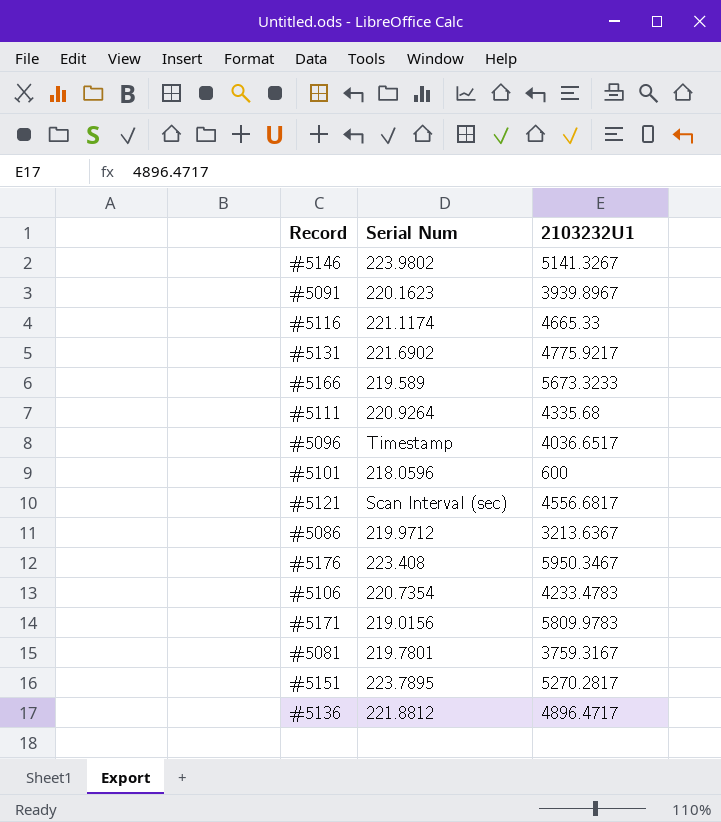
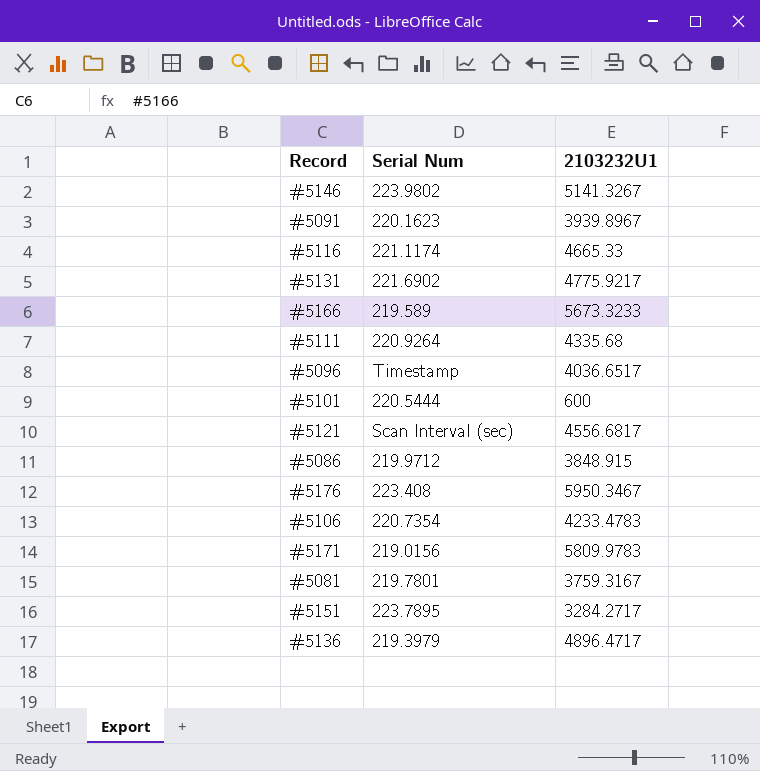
#5101 | Serial Num: 218.0596 -> 220.5444
#5086 | 2103232U1: 3213.6367 -> 3848.915
#5151 | 2103232U1: 5270.2817 -> 3284.2717
#5136 | Serial Num: 221.8812 -> 219.3979

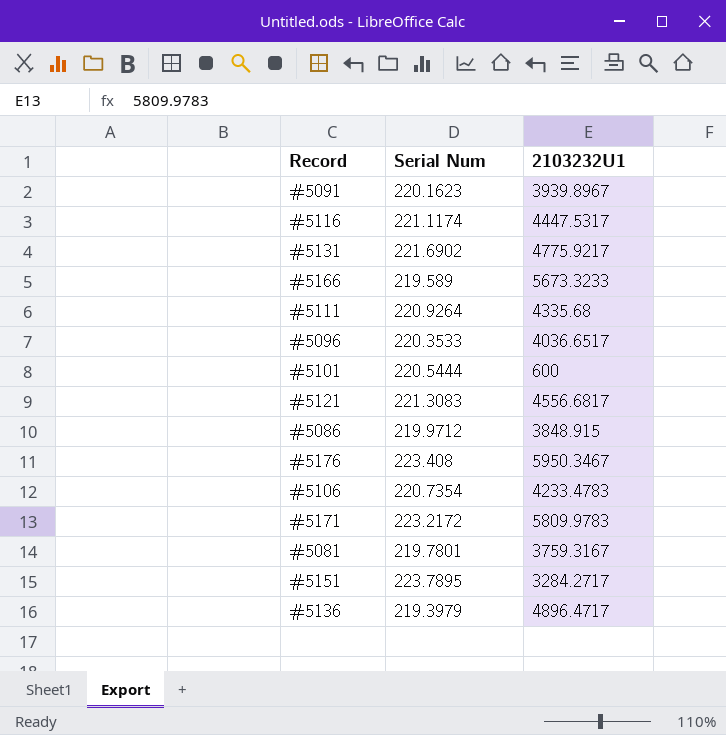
row #5146: 223.9802 | 5141.3267 -> none
#5116 | 2103232U1: 4665.33 -> 4447.5317
#5096 | Serial Num: Timestamp -> 220.3533
#5121 | Serial Num: Scan Interval (sec) -> 221.3083
#5171 | Serial Num: 219.0156 -> 223.2172

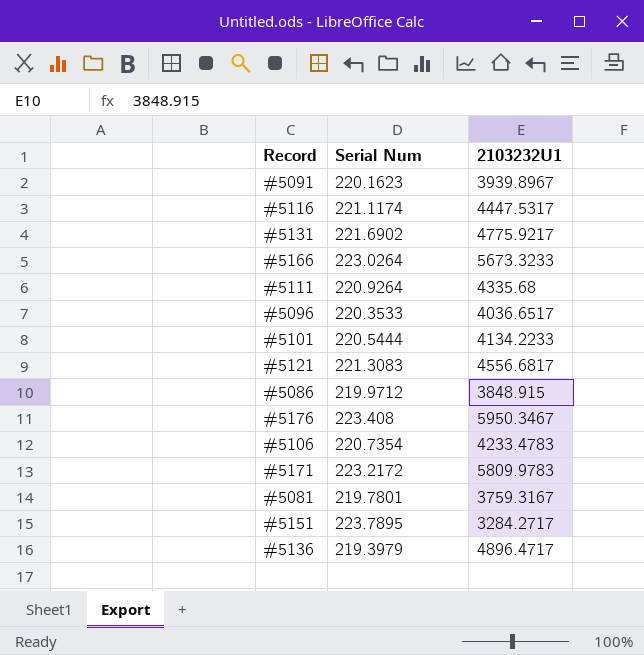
#5166 | Serial Num: 219.589 -> 223.0264
#5101 | 2103232U1: 600 -> 4134.2233

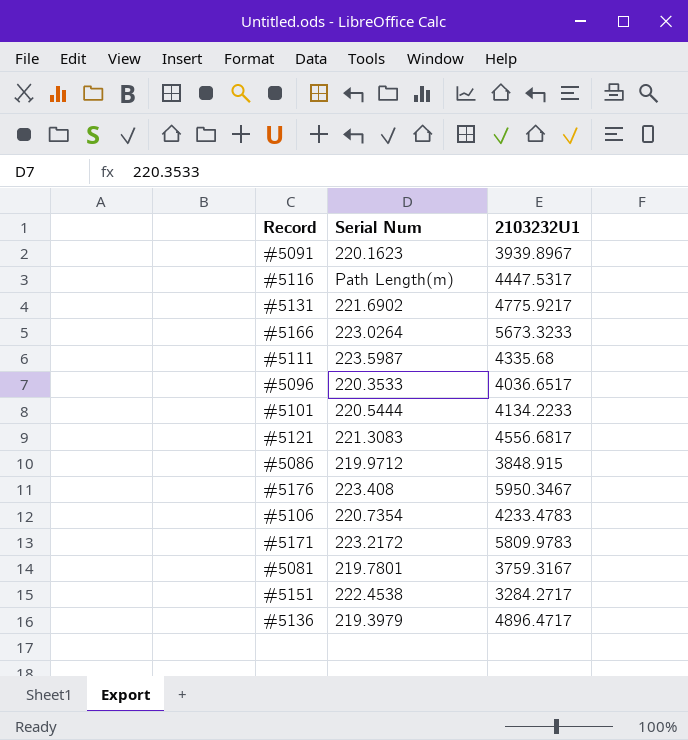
#5116 | Serial Num: 221.1174 -> Path Length(m)
#5111 | Serial Num: 220.9264 -> 223.5987
#5151 | Serial Num: 223.7895 -> 222.4538

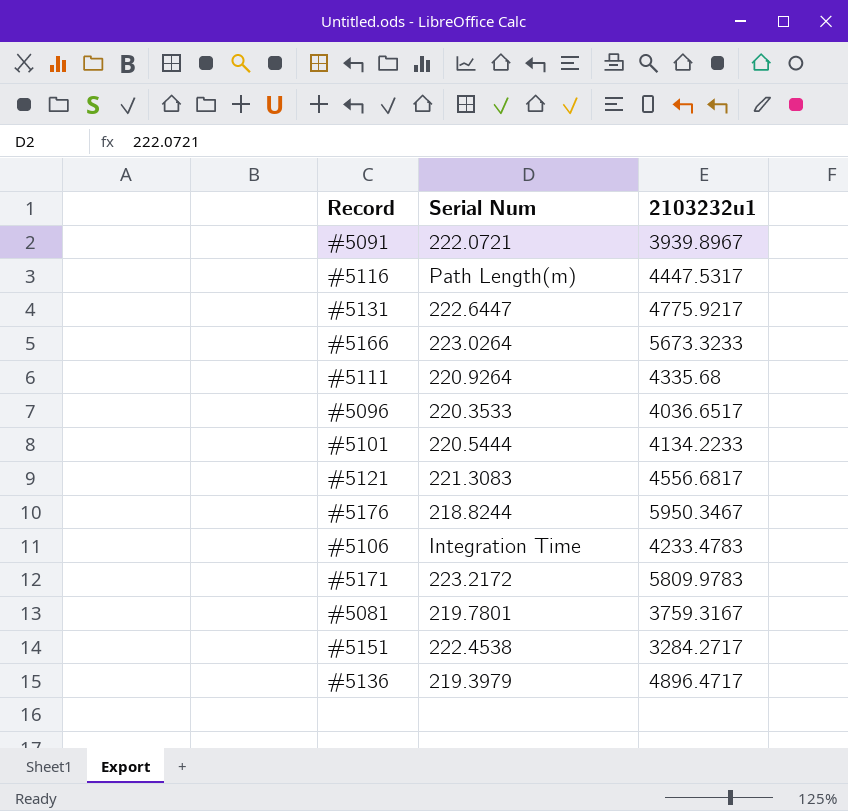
column name: 2103232U1 -> 2103232u1
row #5086: 219.9712 | 3848.915 -> none
#5091 | Serial Num: 220.1623 -> 222.0721
#5131 | Serial Num: 221.6902 -> 222.6447
#5111 | Serial Num: 223.5987 -> 220.9264
#5176 | Serial Num: 223.408 -> 218.8244
#5106 | Serial Num: 220.7354 -> Integration Time

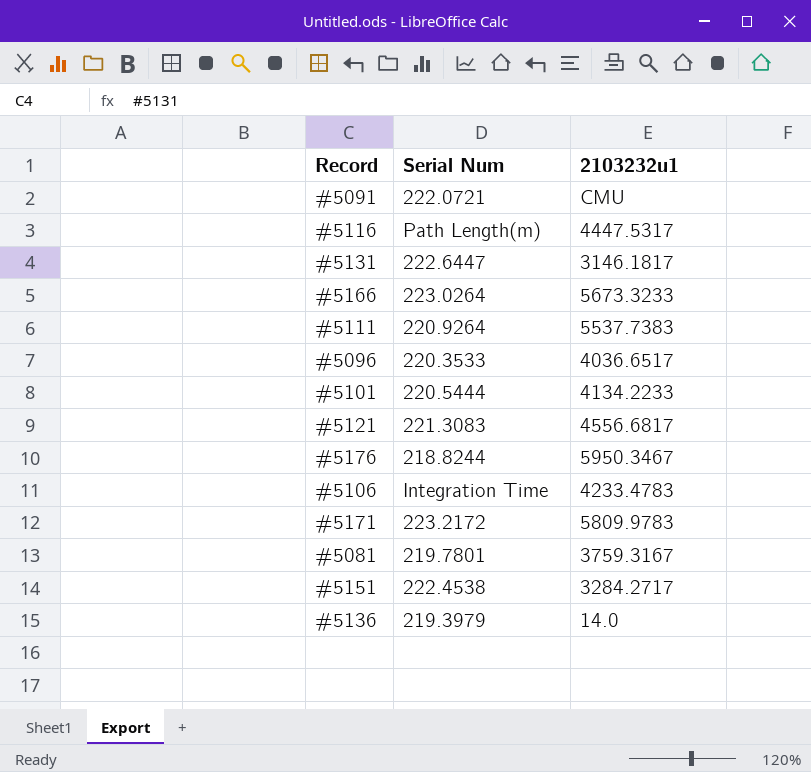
#5091 | 2103232u1: 3939.8967 -> CMU
#5131 | 2103232u1: 4775.9217 -> 3146.1817
#5111 | 2103232u1: 4335.68 -> 5537.7383
#5136 | 2103232u1: 4896.4717 -> 14.0

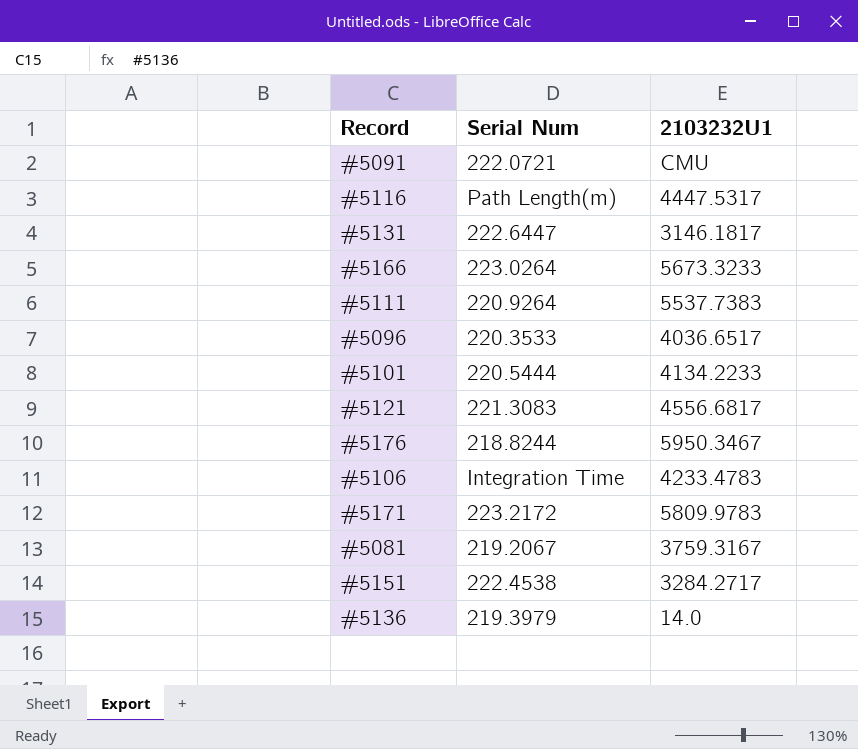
column name: 2103232u1 -> 2103232U1
#5081 | Serial Num: 219.7801 -> 219.2067

